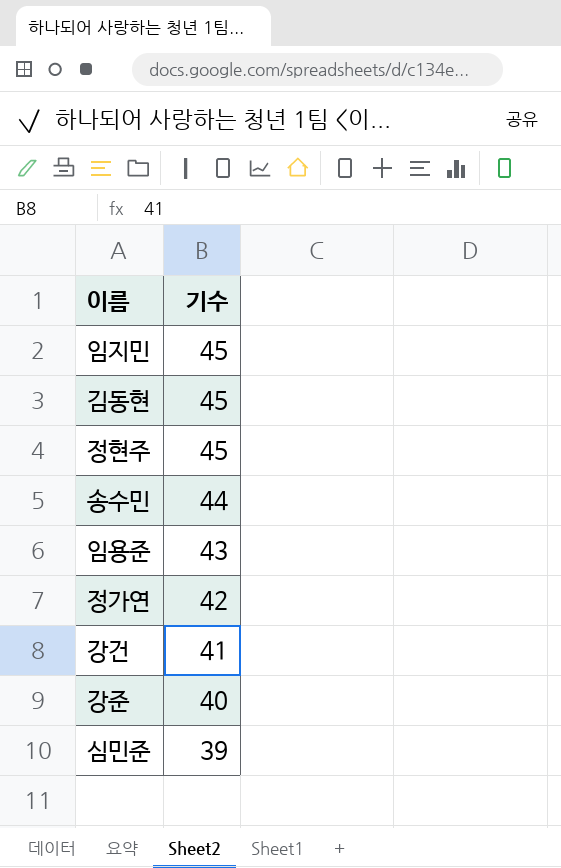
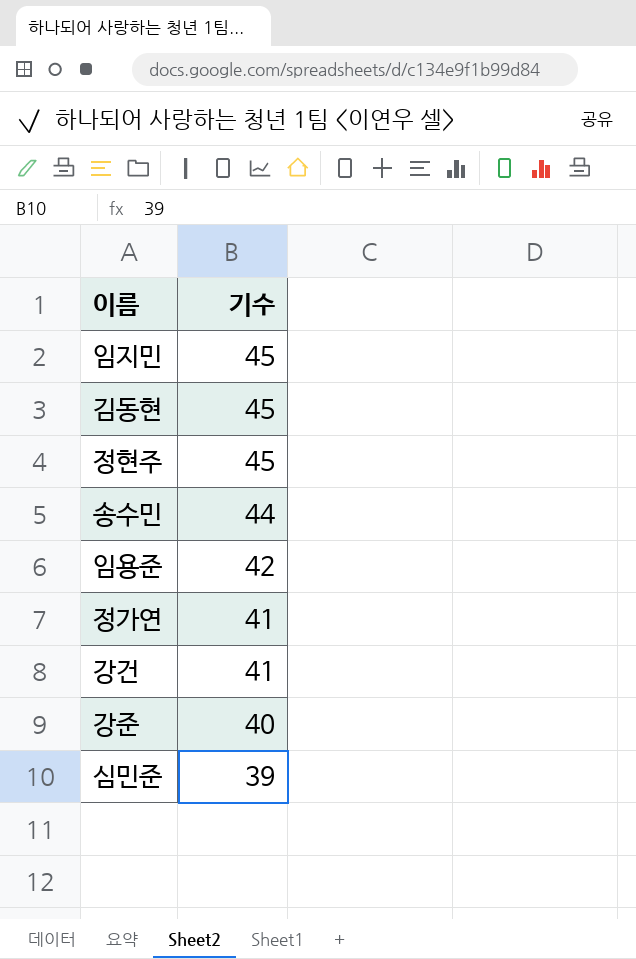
임용준 | 기수: 43 -> 42
정가연 | 기수: 42 -> 41

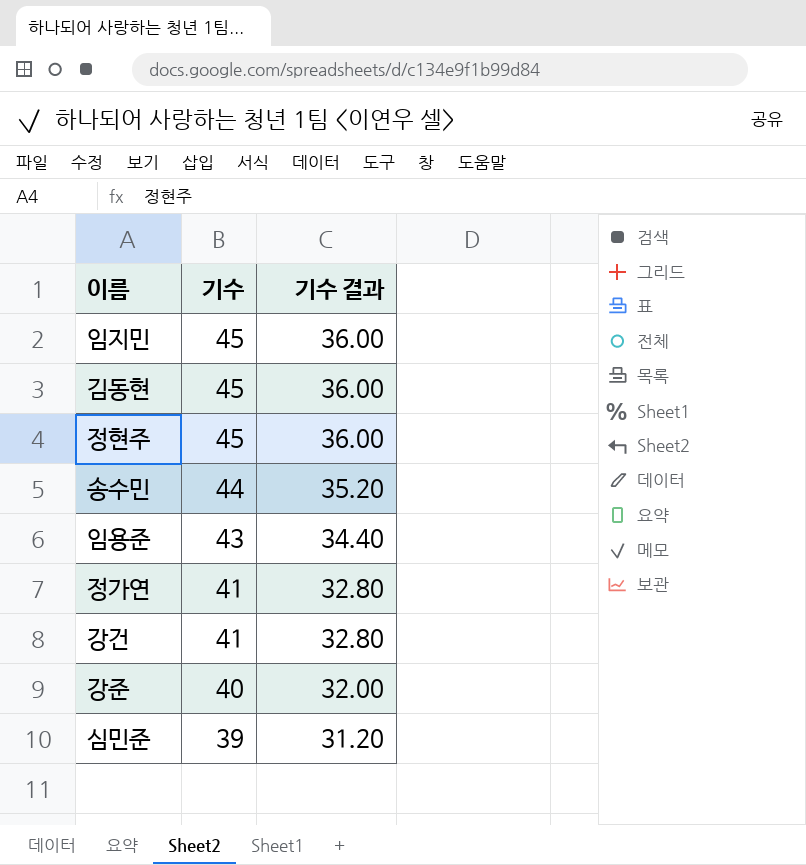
column 기수 결과 | formula: none -> [기수] * 0.8
임용준 | 기수: 42 -> 43

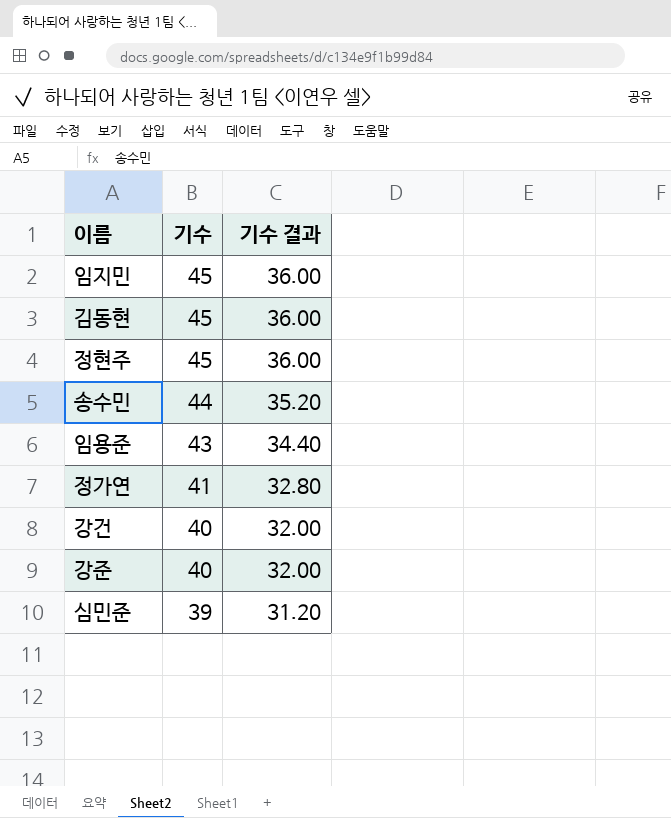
강건 | 기수: 41 -> 40
강건 | 기수 결과: 32.80 -> 32.00

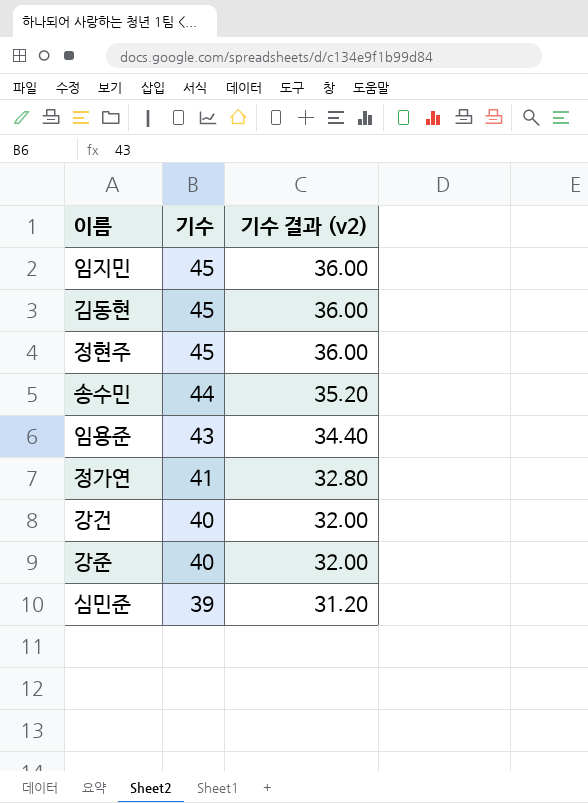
column name: 기수 결과 -> 기수 결과 (v2)

